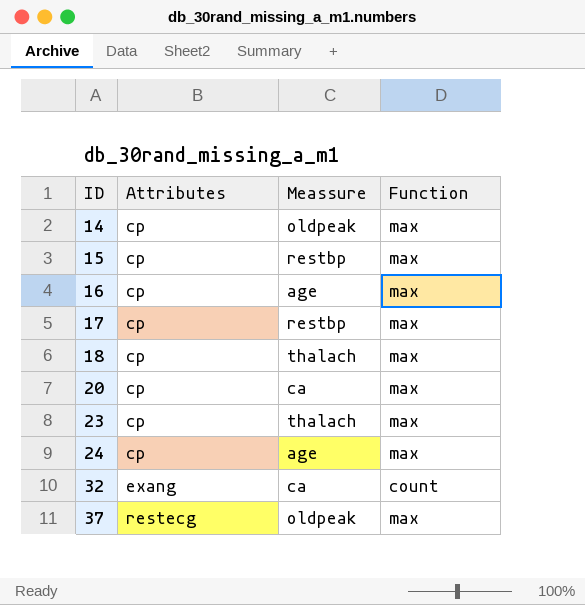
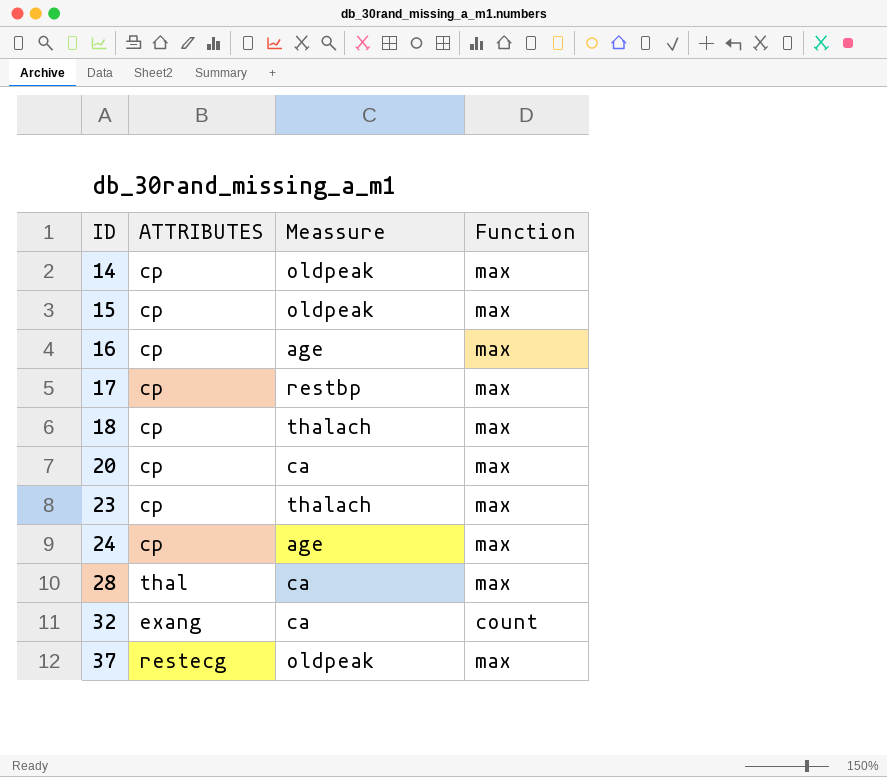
column name: Attributes -> ATTRIBUTES
15 | Meassure: restbp -> oldpeak
row 28: none -> thal | ca | max

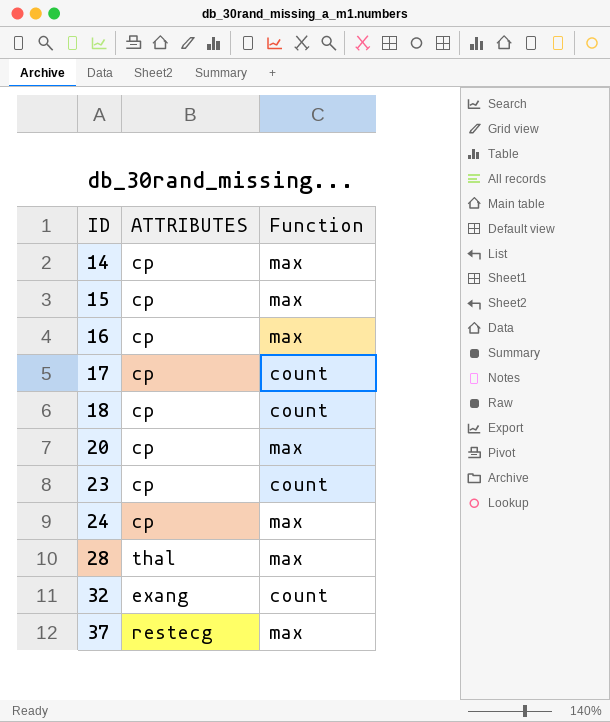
column Meassure | position: 3 -> none
17 | Function: max -> count
18 | Function: max -> count
23 | Function: max -> count

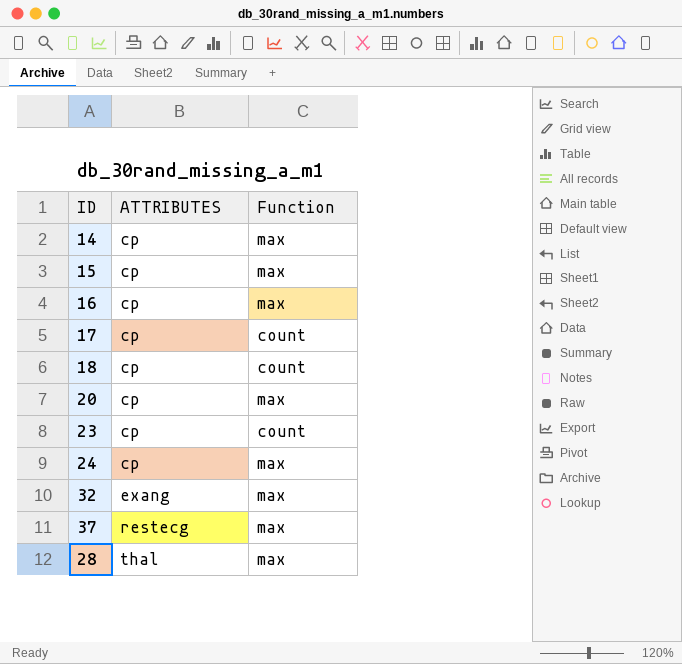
row order: ID ascending -> ATTRIBUTES ascending
32 | Function: count -> max

